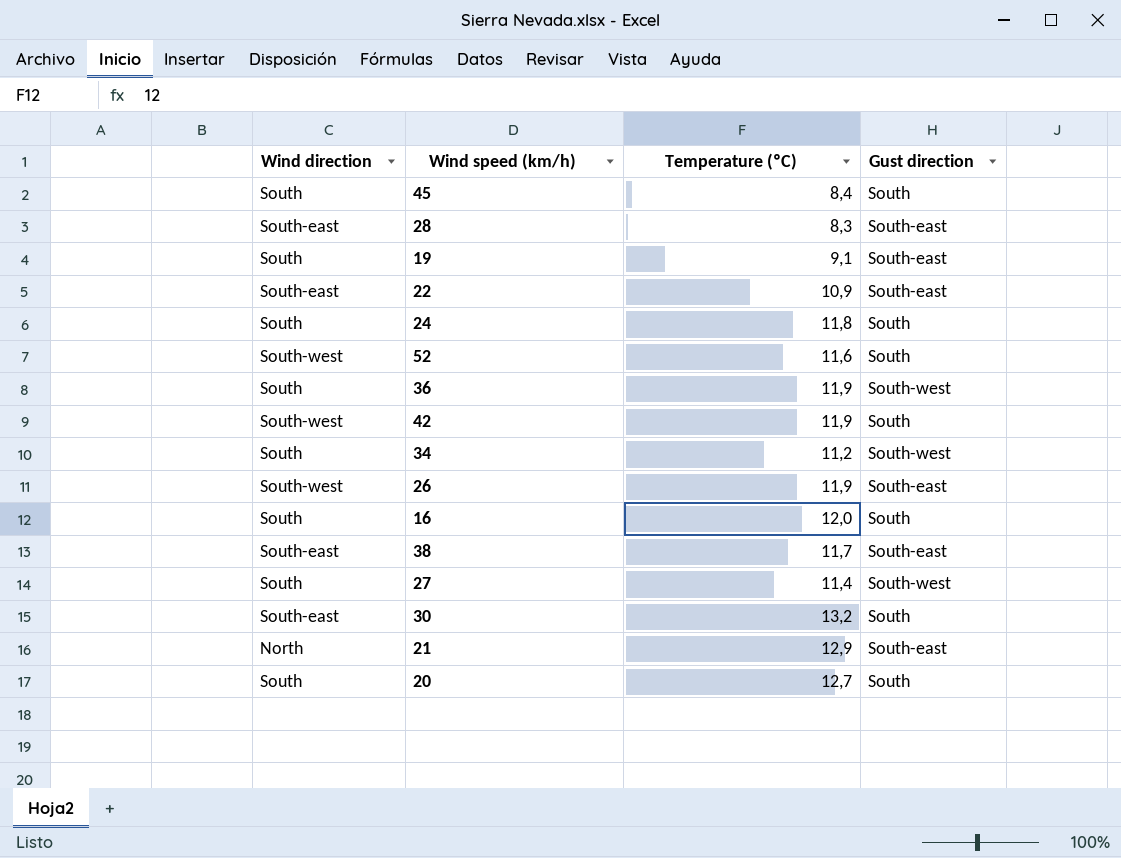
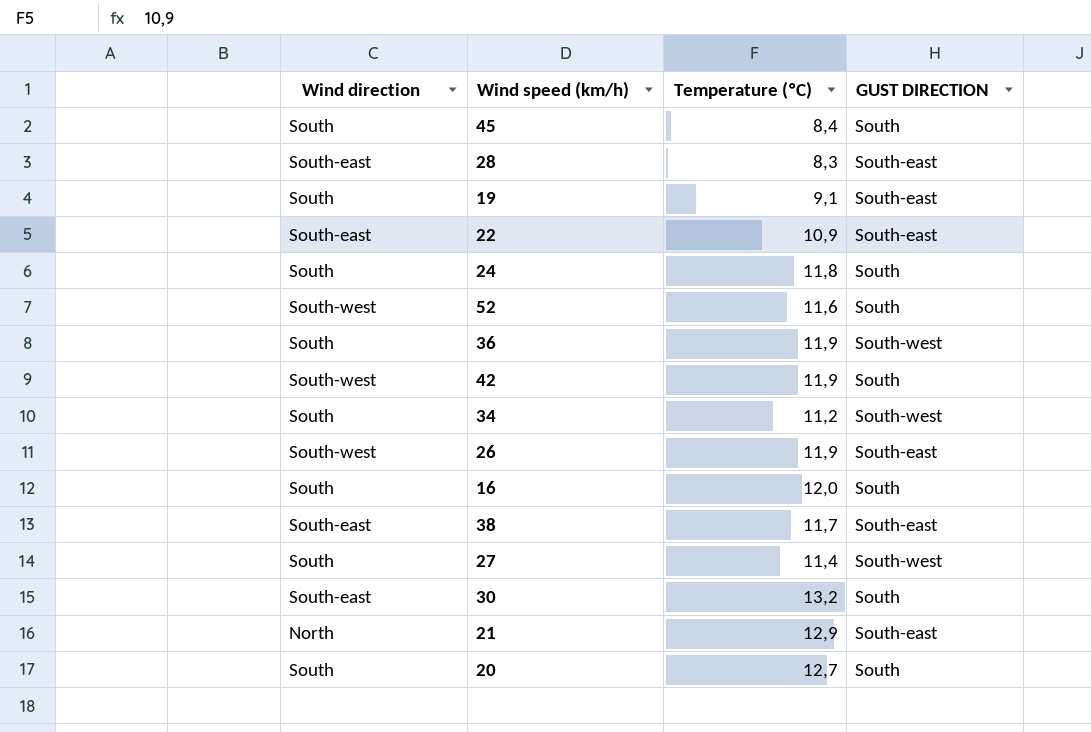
column name: Gust direction -> GUST DIRECTION

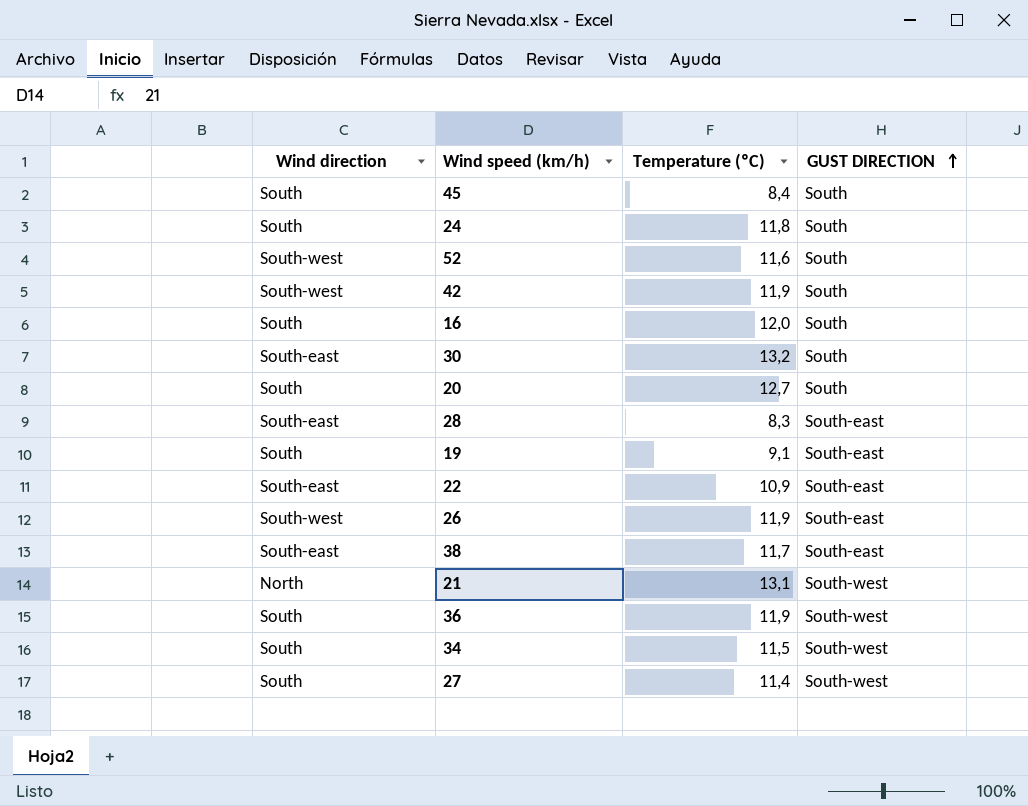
row order: none -> GUST DIRECTION ascending
21 | Temperature (ºC): 12,9 -> 13,1
21 | GUST DIRECTION: South-east -> South-west
34 | Temperature (ºC): 11,2 -> 11,5

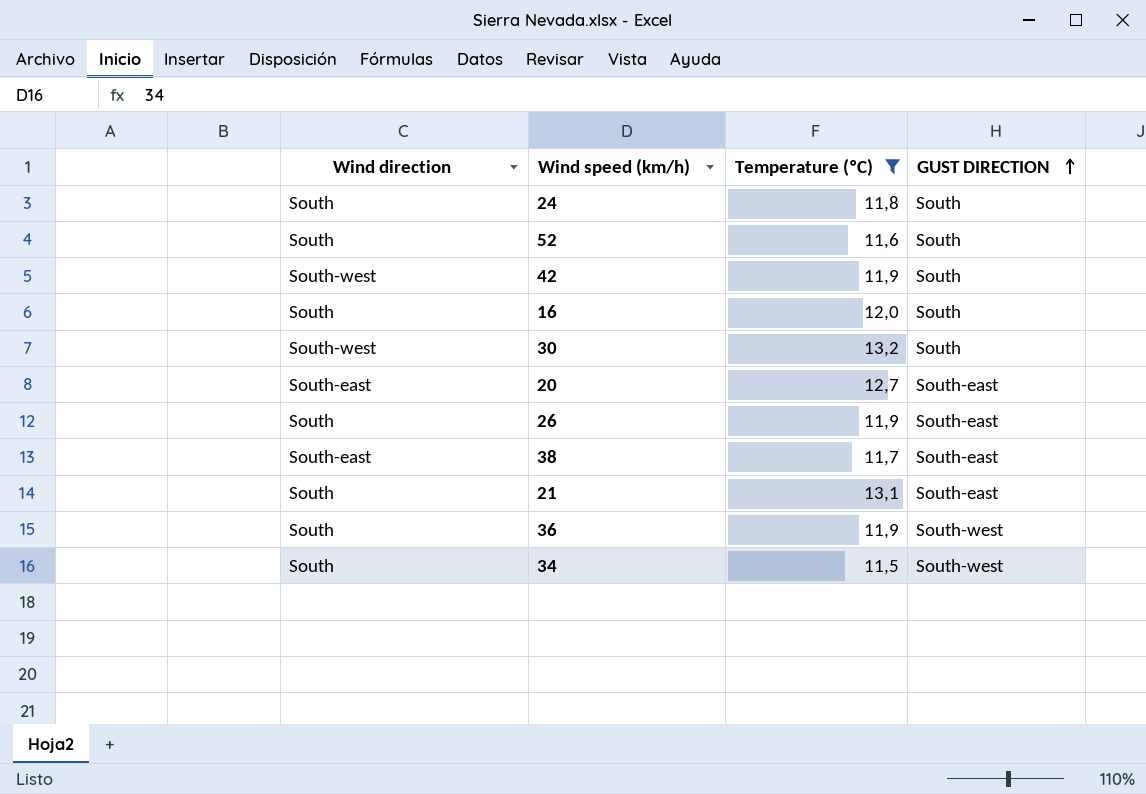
filter: none -> Temperature (ºC) >= 11,5
52 | Wind direction: South-west -> South
30 | Wind direction: South-east -> South-west
20 | Wind direction: South -> South-east
20 | GUST DIRECTION: South -> South-east
26 | Wind direction: South-west -> South
21 | Wind direction: North -> South
21 | GUST DIRECTION: South-west -> South-east

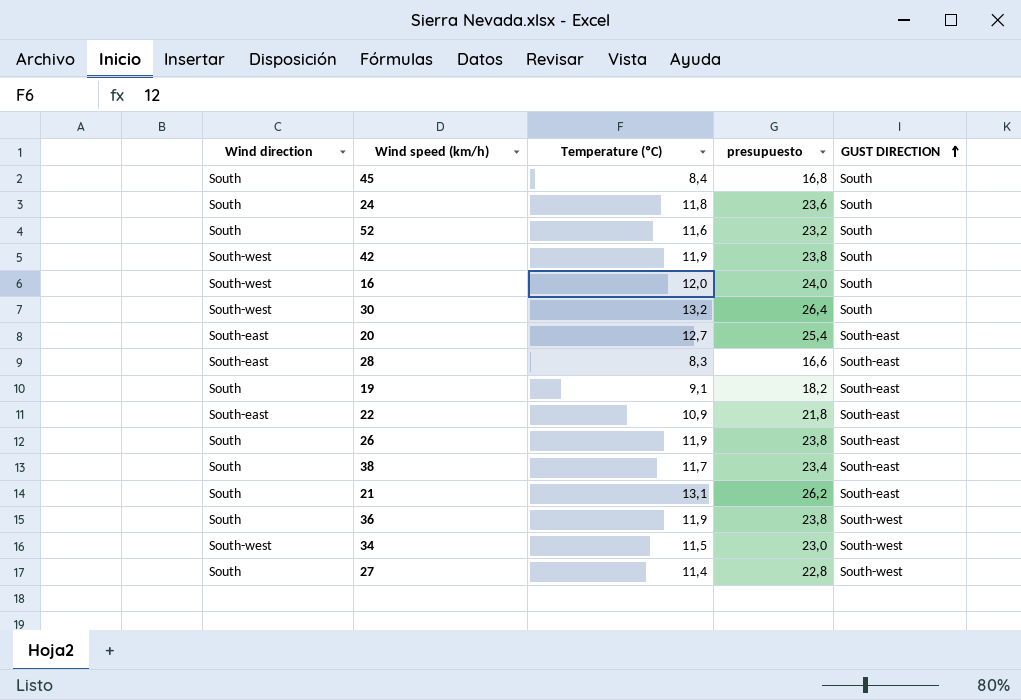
filter: Temperature (ºC) >= 11,5 -> none
column presupuesto | formula: none -> [Temperature (ºC)] * 2
16 | Wind direction: South -> South-west
38 | Wind direction: South-east -> South
34 | Wind direction: South -> South-west

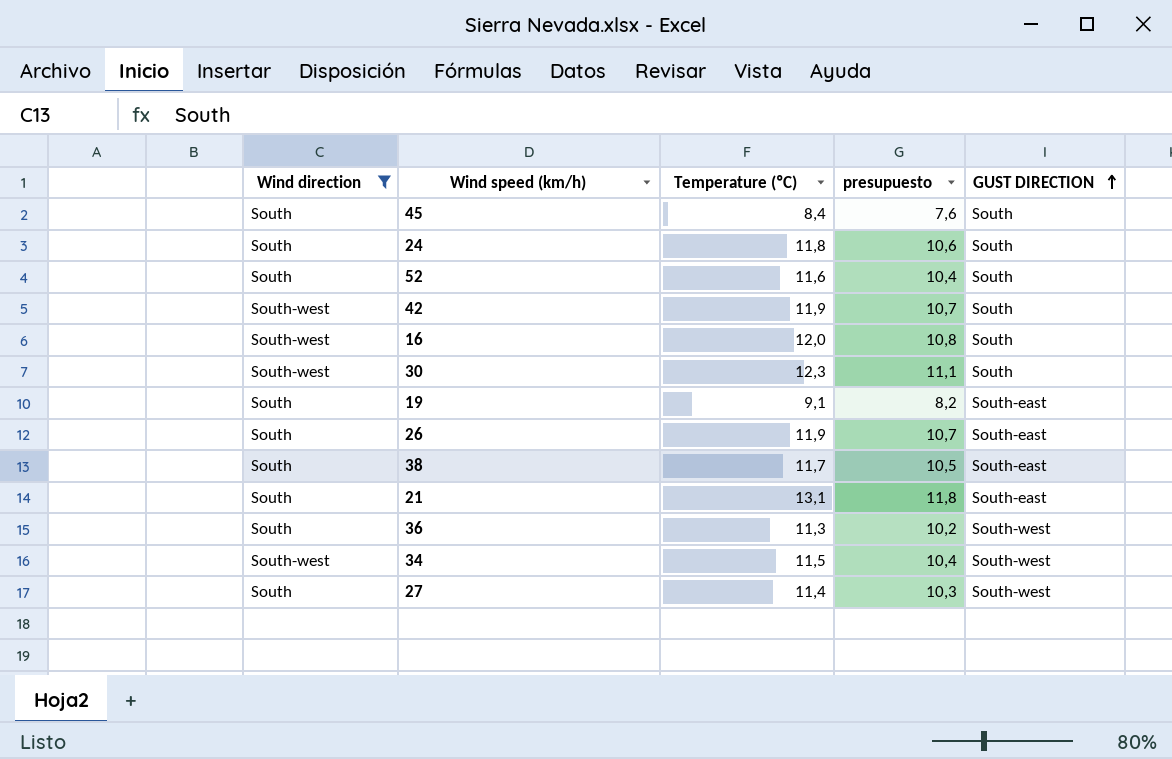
filter: none -> Wind direction != South-east
column presupuesto | formula: [Temperature (ºC)] * 2 -> [Temperature (ºC)] * 0,9
30 | Temperature (ºC): 13,2 -> 12,3
36 | Temperature (ºC): 11,9 -> 11,3

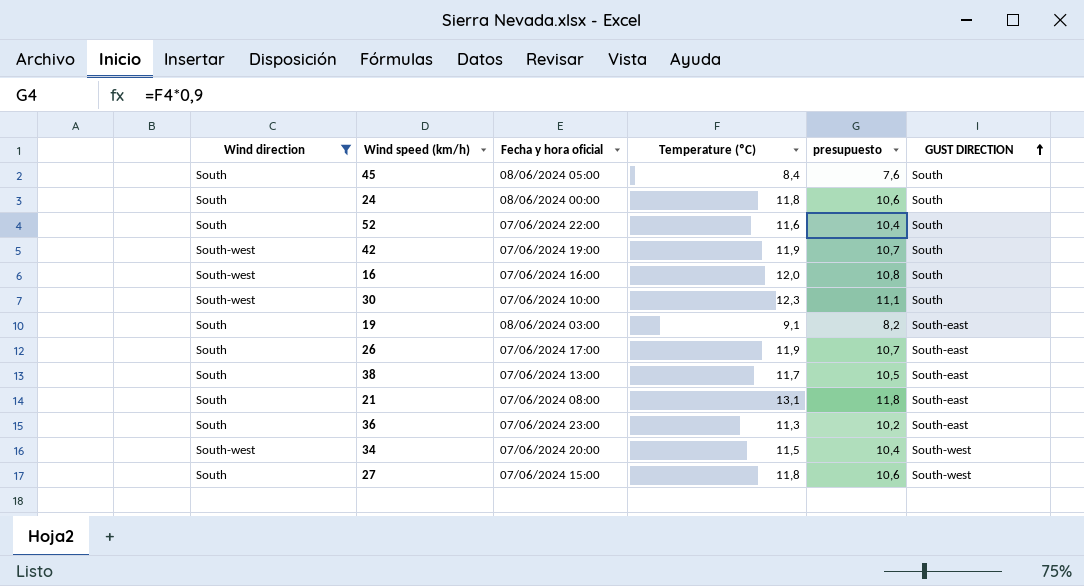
column Fecha y hora oficial | position: none -> 3
36 | GUST DIRECTION: South-west -> South-east
27 | Temperature (ºC): 11,4 -> 11,8
27 | presupuesto: 10,3 -> 10,6

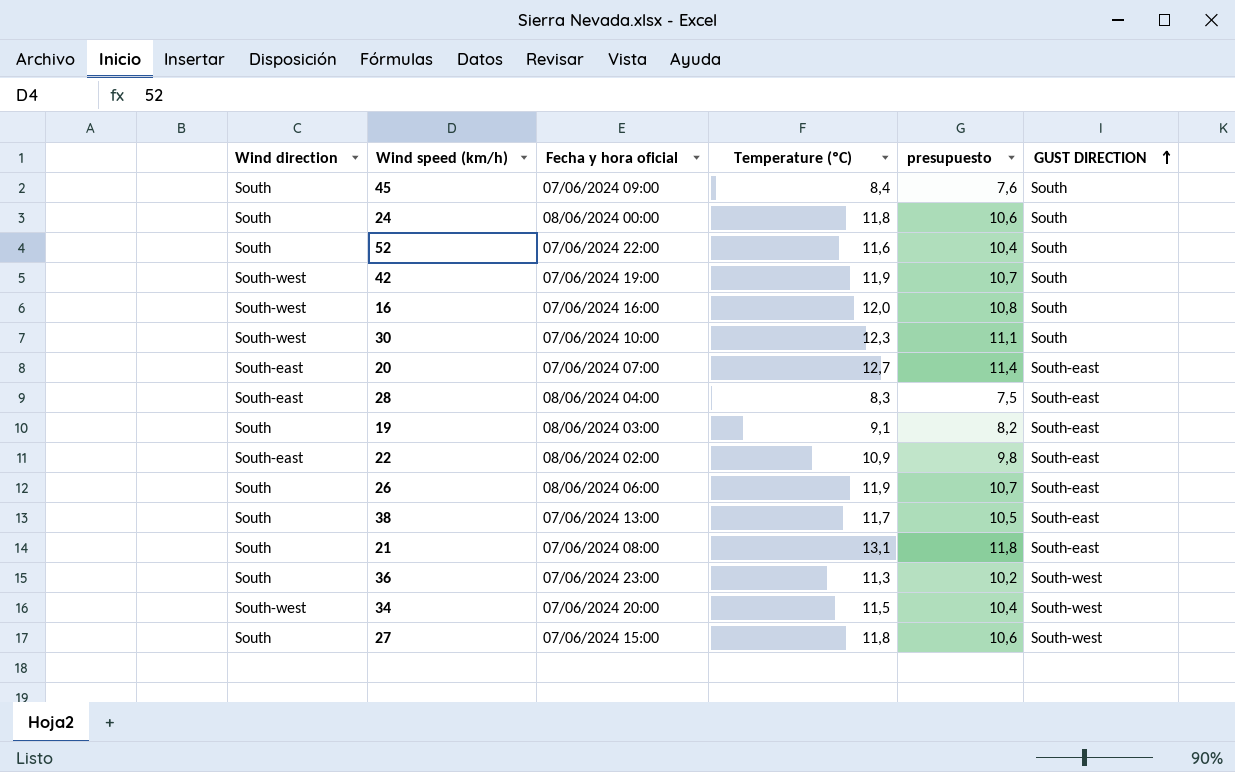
filter: Wind direction != South-east -> none
45 | Fecha y hora oficial: 08/06/2024 05:00 -> 07/06/2024 09:00
26 | Fecha y hora oficial: 07/06/2024 17:00 -> 08/06/2024 06:00
36 | GUST DIRECTION: South-east -> South-west

